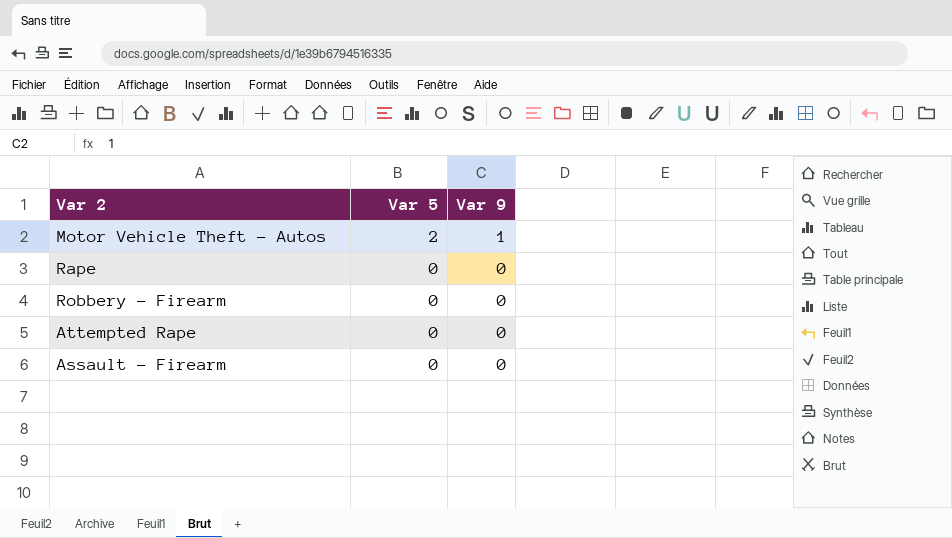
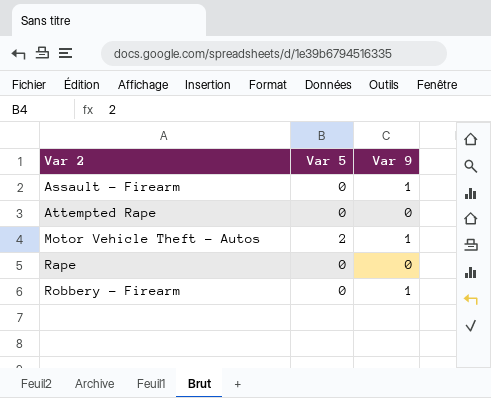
row order: Var 5 descending -> Var 2 ascending
Assault - Firearm | Var 9: 0 -> 1
Robbery - Firearm | Var 9: 0 -> 1

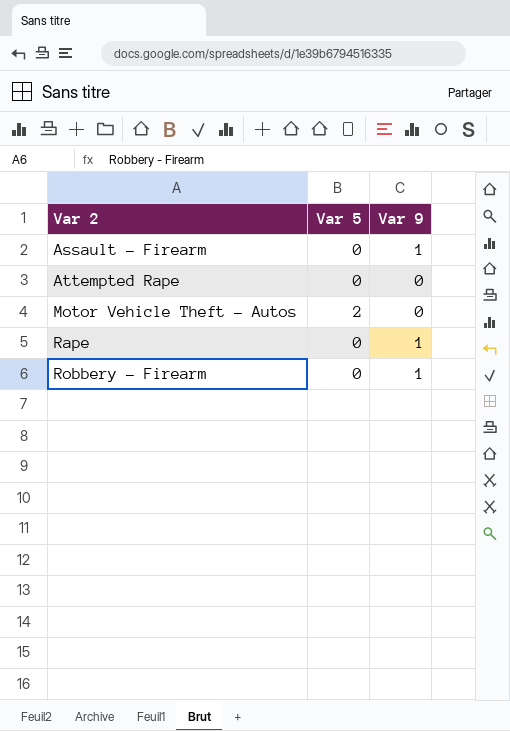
Motor Vehicle Theft - Autos | Var 9: 1 -> 0
Rape | Var 9: 0 -> 1

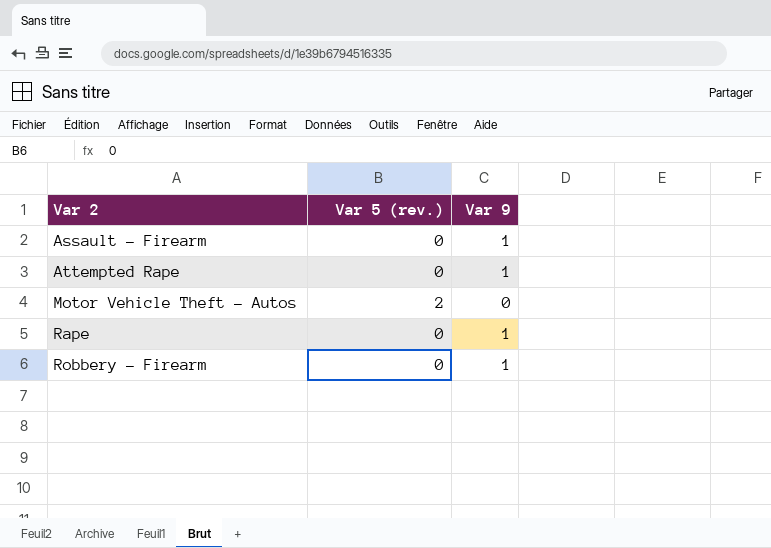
column name: Var 5 -> Var 5 (rev.)
Attempted Rape | Var 9: 0 -> 1

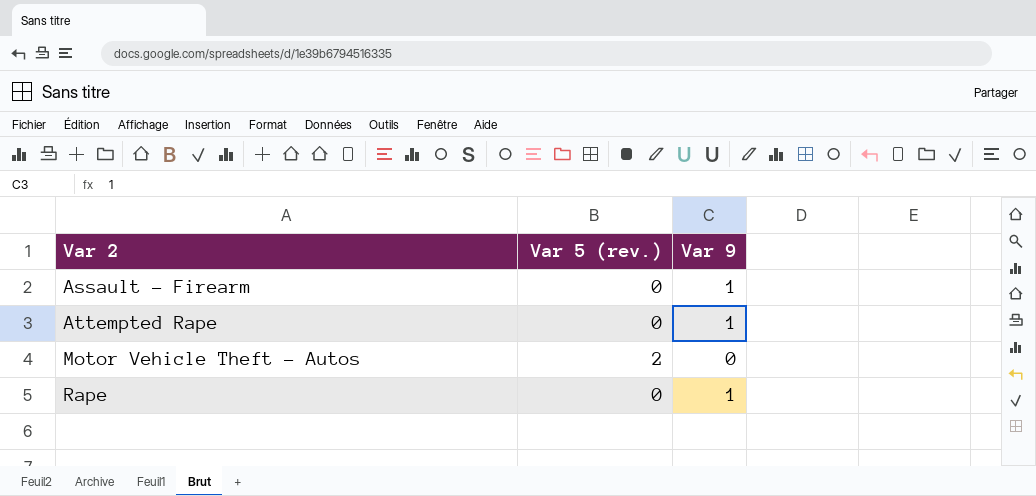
row Robbery - Firearm: 0 | 1 -> none

